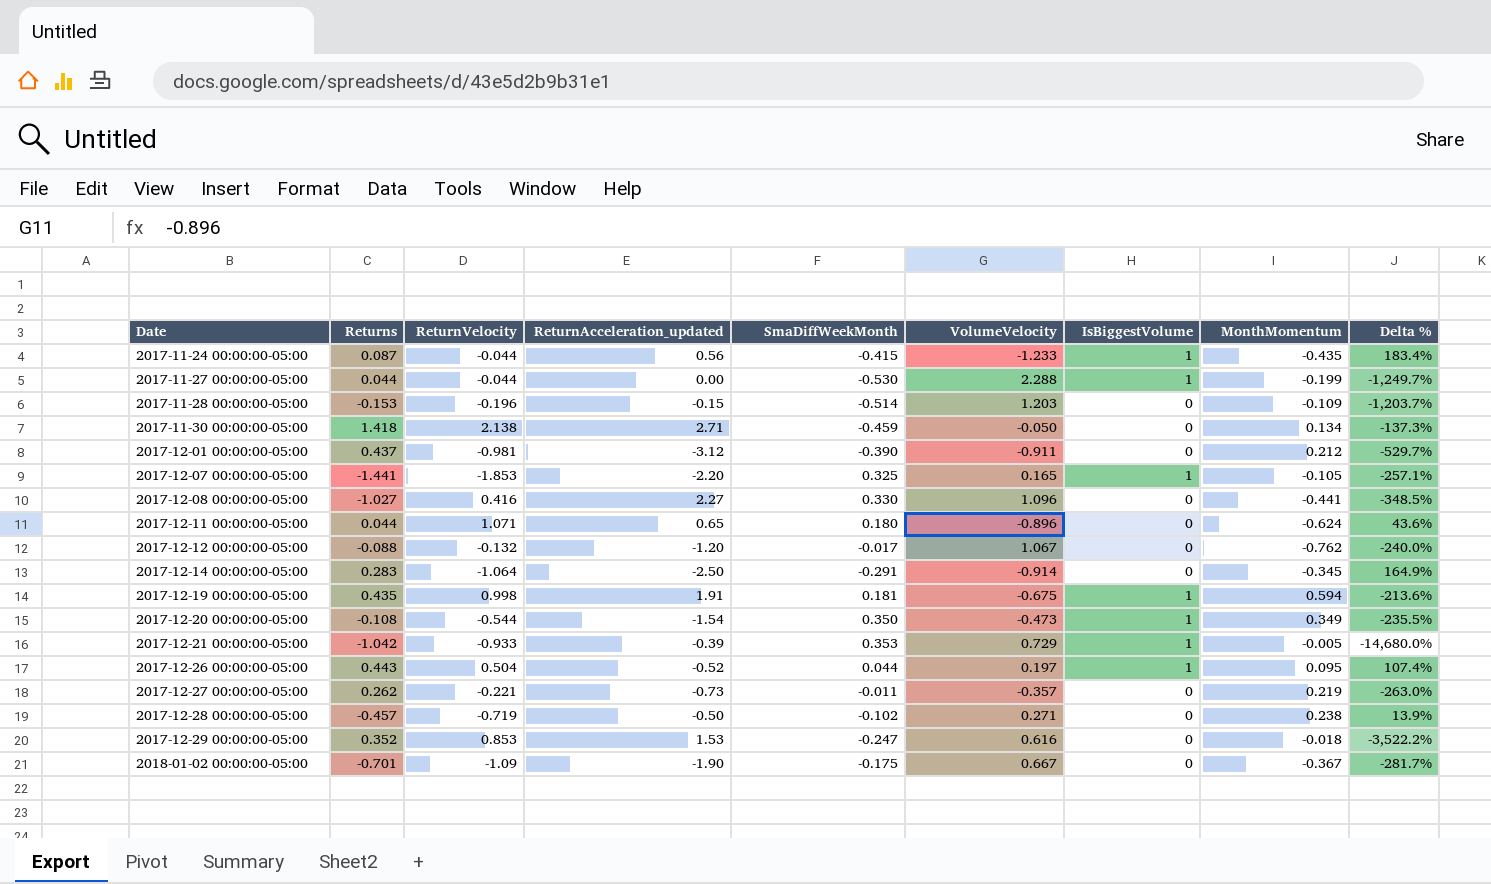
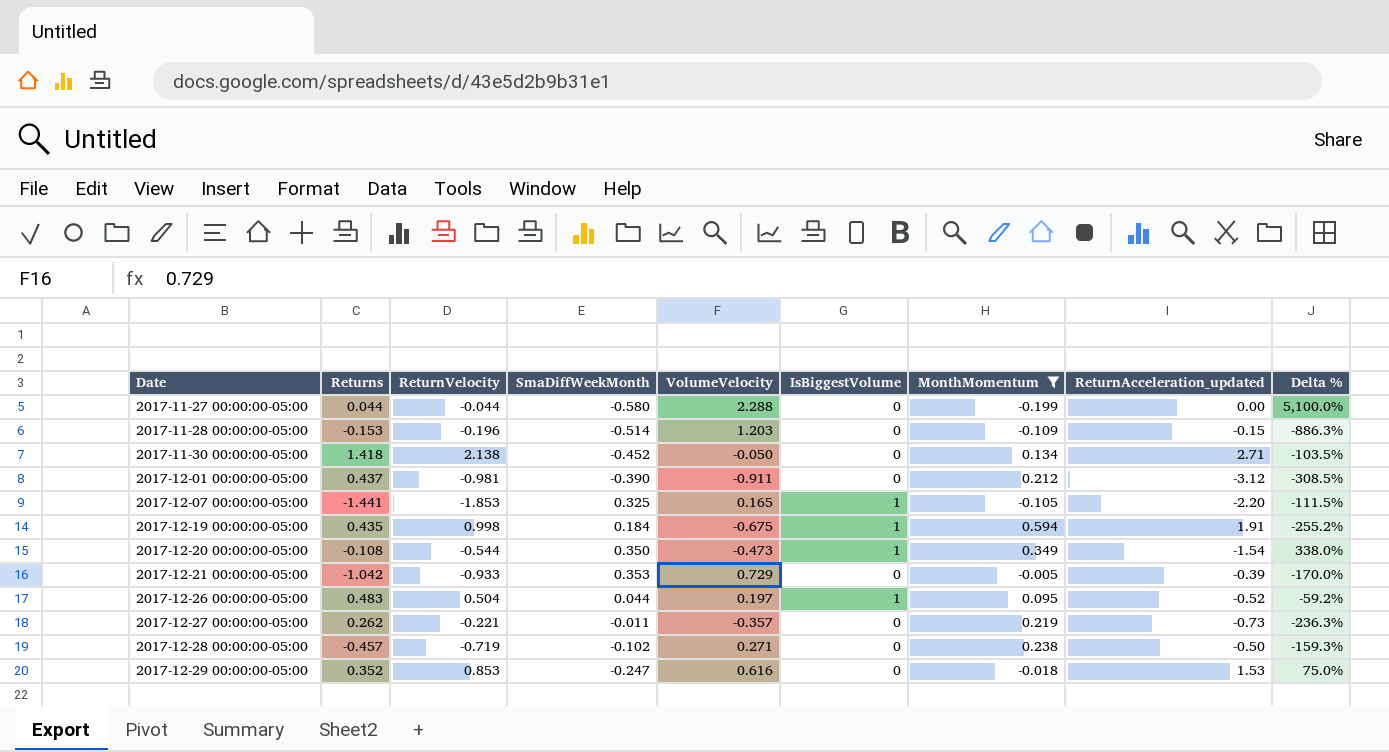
filter: none -> MonthMomentum >= -0.199
column ReturnAcceleration_updated | position: 4 -> 8
column Delta % | formula: ([VolumeVelocity] - [MonthMomentum]) / [MonthMomentum] -> ([VolumeVelocity] - [Returns]) / [Returns]
2017-11-27 00:00:00-05:00 | SmaDiffWeekMonth: -0.530 -> -0.580
2017-11-27 00:00:00-05:00 | IsBiggestVolume: 1 -> 0
2017-11-30 00:00:00-05:00 | SmaDiffWeekMonth: -0.459 -> -0.452
2017-12-19 00:00:00-05:00 | SmaDiffWeekMonth: 0.181 -> 0.184
2017-12-21 00:00:00-05:00 | IsBiggestVolume: 1 -> 0
2017-12-26 00:00:00-05:00 | Returns: 0.443 -> 0.483

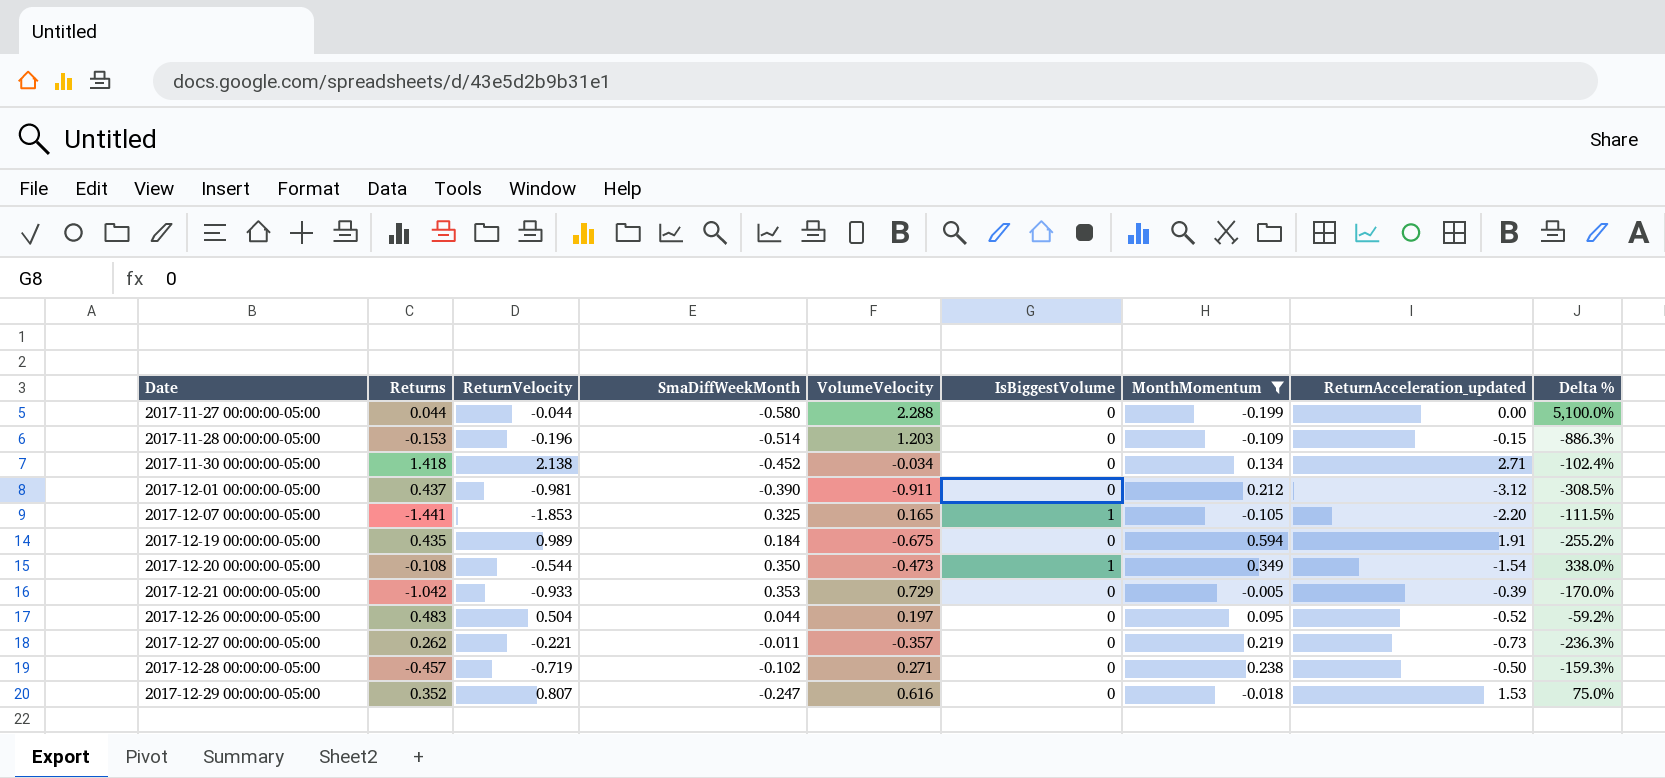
2017-11-30 00:00:00-05:00 | VolumeVelocity: -0.050 -> -0.034
2017-11-30 00:00:00-05:00 | Delta %: -103.5% -> -102.4%
2017-12-19 00:00:00-05:00 | ReturnVelocity: 0.998 -> 0.989
2017-12-19 00:00:00-05:00 | IsBiggestVolume: 1 -> 0
2017-12-26 00:00:00-05:00 | IsBiggestVolume: 1 -> 0
2017-12-29 00:00:00-05:00 | ReturnVelocity: 0.853 -> 0.807

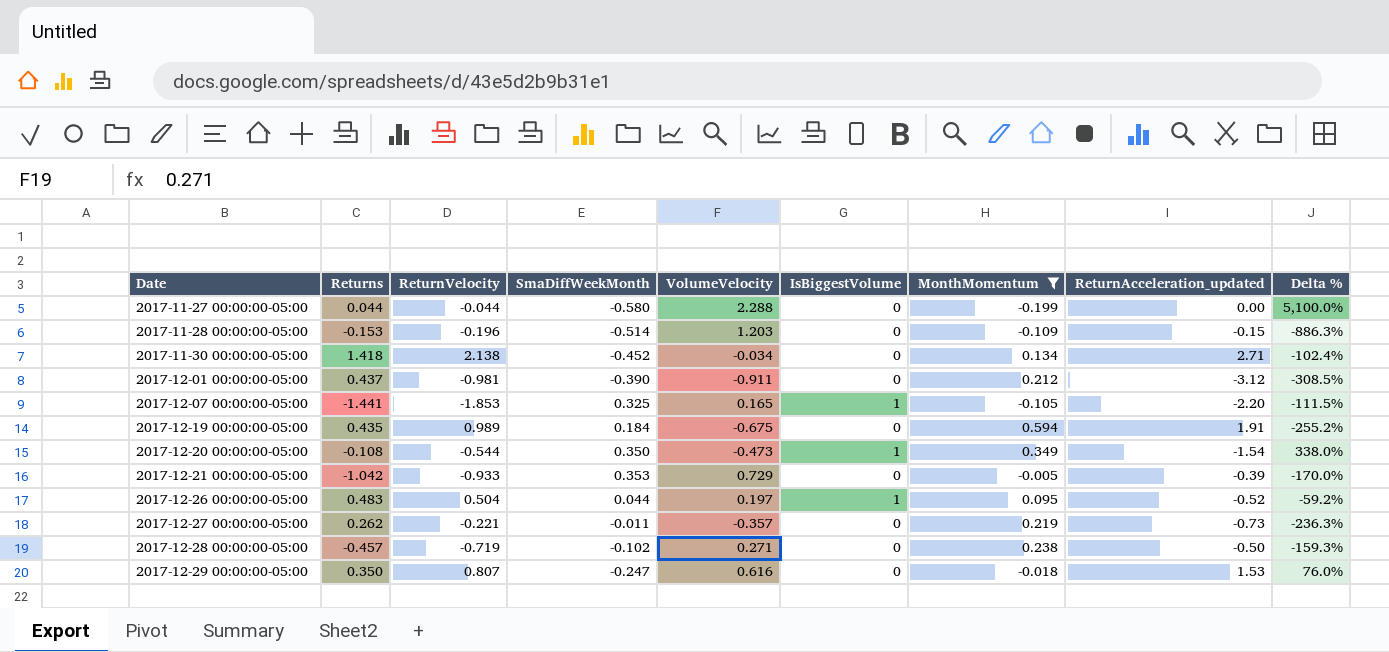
2017-12-26 00:00:00-05:00 | IsBiggestVolume: 0 -> 1
2017-12-29 00:00:00-05:00 | Returns: 0.352 -> 0.350
2017-12-29 00:00:00-05:00 | Delta %: 75.0% -> 76.0%

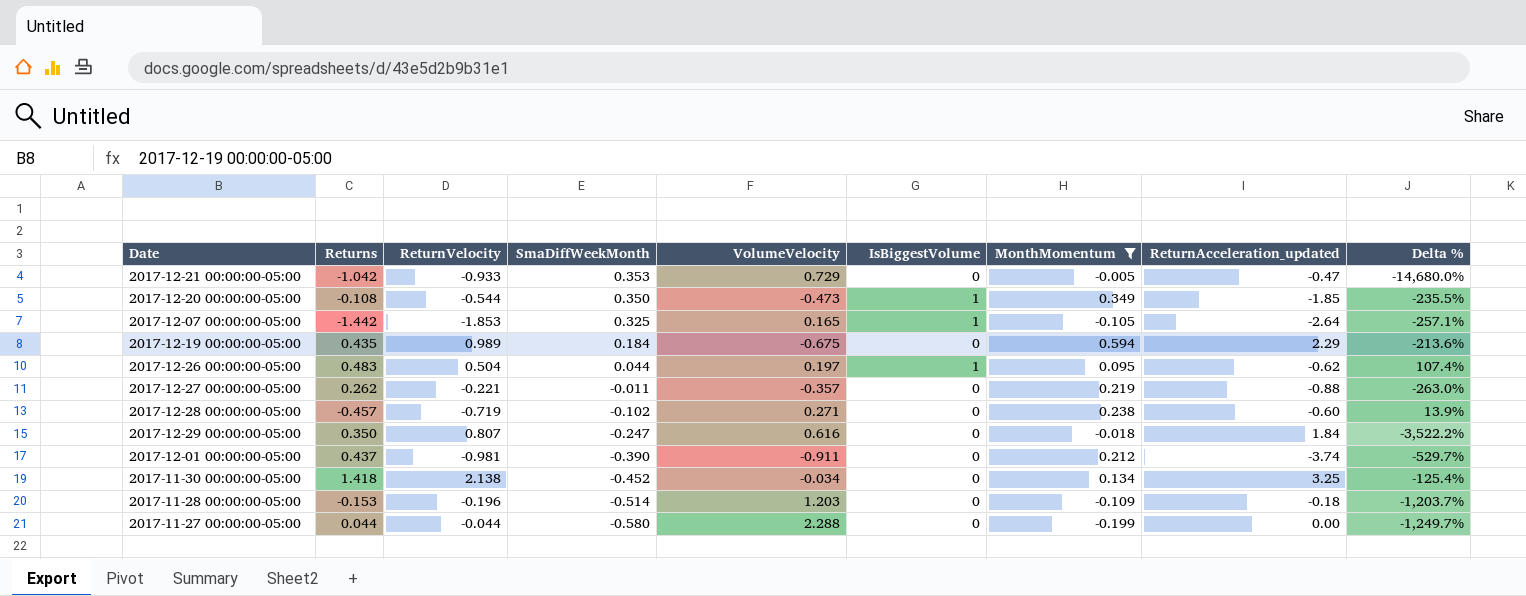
row order: Date ascending -> SmaDiffWeekMonth descending
column Delta % | formula: ([VolumeVelocity] - [Returns]) / [Returns] -> ([VolumeVelocity] - [MonthMomentum]) / [MonthMomentum]
2017-12-21 00:00:00-05:00 | ReturnAcceleration_updated: -0.39 -> -0.47
2017-12-20 00:00:00-05:00 | ReturnAcceleration_updated: -1.54 -> -1.85
2017-12-07 00:00:00-05:00 | Returns: -1.441 -> -1.442
2017-12-07 00:00:00-05:00 | ReturnAcceleration_updated: -2.20 -> -2.64
2017-12-19 00:00:00-05:00 | ReturnAcceleration_updated: 1.91 -> 2.29
2017-12-26 00:00:00-05:00 | ReturnAcceleration_updated: -0.52 -> -0.62
2017-12-27 00:00:00-05:00 | ReturnAcceleration_updated: -0.73 -> -0.88
2017-12-28 00:00:00-05:00 | ReturnAcceleration_updated: -0.50 -> -0.60
2017-12-29 00:00:00-05:00 | ReturnAcceleration_updated: 1.53 -> 1.84
2017-12-01 00:00:00-05:00 | ReturnAcceleration_updated: -3.12 -> -3.74
2017-11-30 00:00:00-05:00 | ReturnAcceleration_updated: 2.71 -> 3.25
2017-11-28 00:00:00-05:00 | ReturnAcceleration_updated: -0.15 -> -0.18

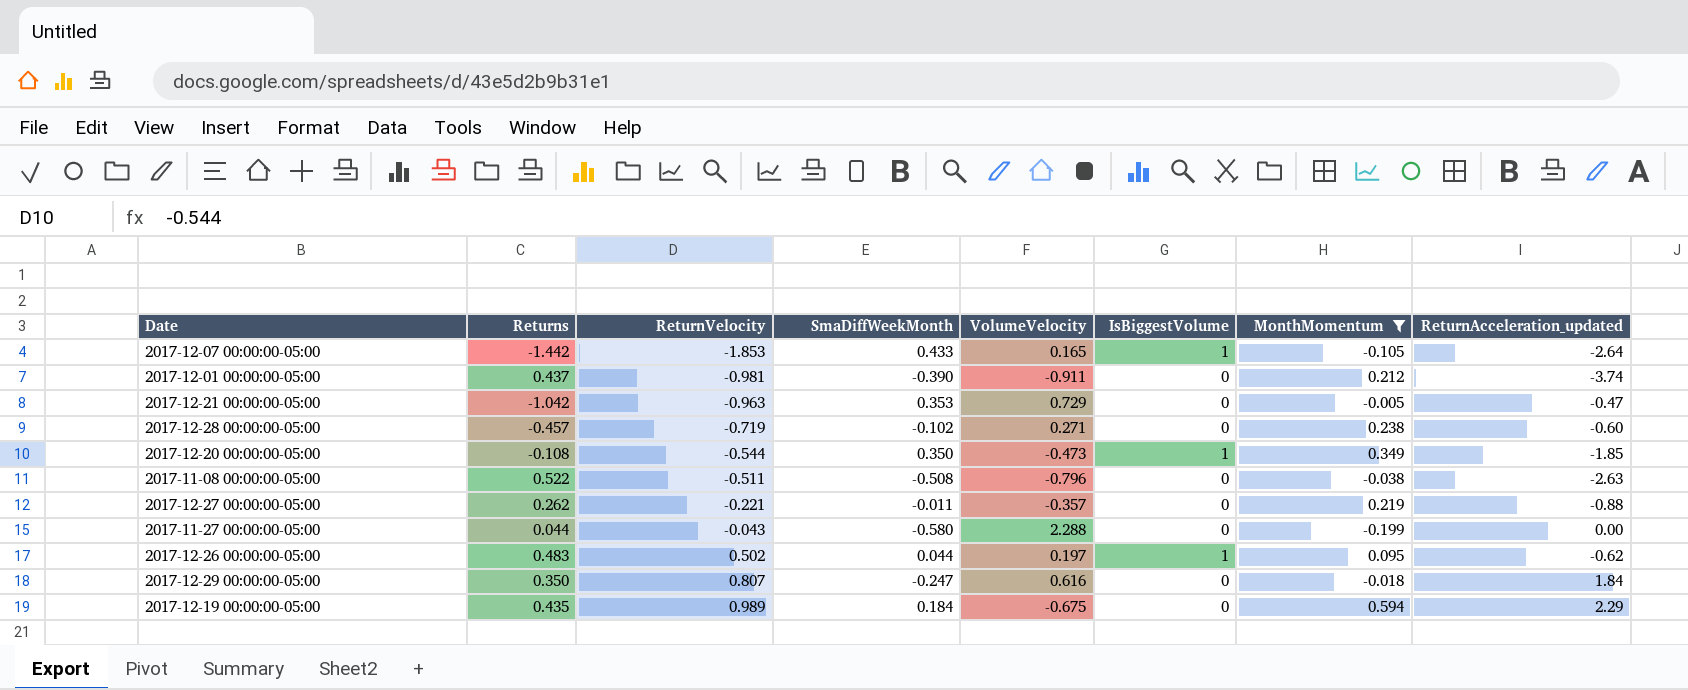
row order: SmaDiffWeekMonth descending -> ReturnVelocity ascending
column Delta % | formula: ([VolumeVelocity] - [MonthMomentum]) / [MonthMomentum] -> none
row 2017-11-30 00:00:00-05:00: 1.418 | 2.138 | -0.452 | -0.034 | 0 | 0.134 | 3.25 | -125.4% -> none
row 2017-11-28 00:00:00-05:00: -0.153 | -0.196 | -0.514 | 1.203 | 0 | -0.109 | -0.18 | -1,203.7% -> none
2017-12-07 00:00:00-05:00 | SmaDiffWeekMonth: 0.325 -> 0.433
2017-12-21 00:00:00-05:00 | ReturnVelocity: -0.933 -> -0.963
row 2017-11-08 00:00:00-05:00: none -> 0.522 | -0.511 | -0.508 | -0.796 | 0 | -0.038 | -2.63
2017-11-27 00:00:00-05:00 | ReturnVelocity: -0.044 -> -0.043
2017-12-26 00:00:00-05:00 | ReturnVelocity: 0.504 -> 0.502

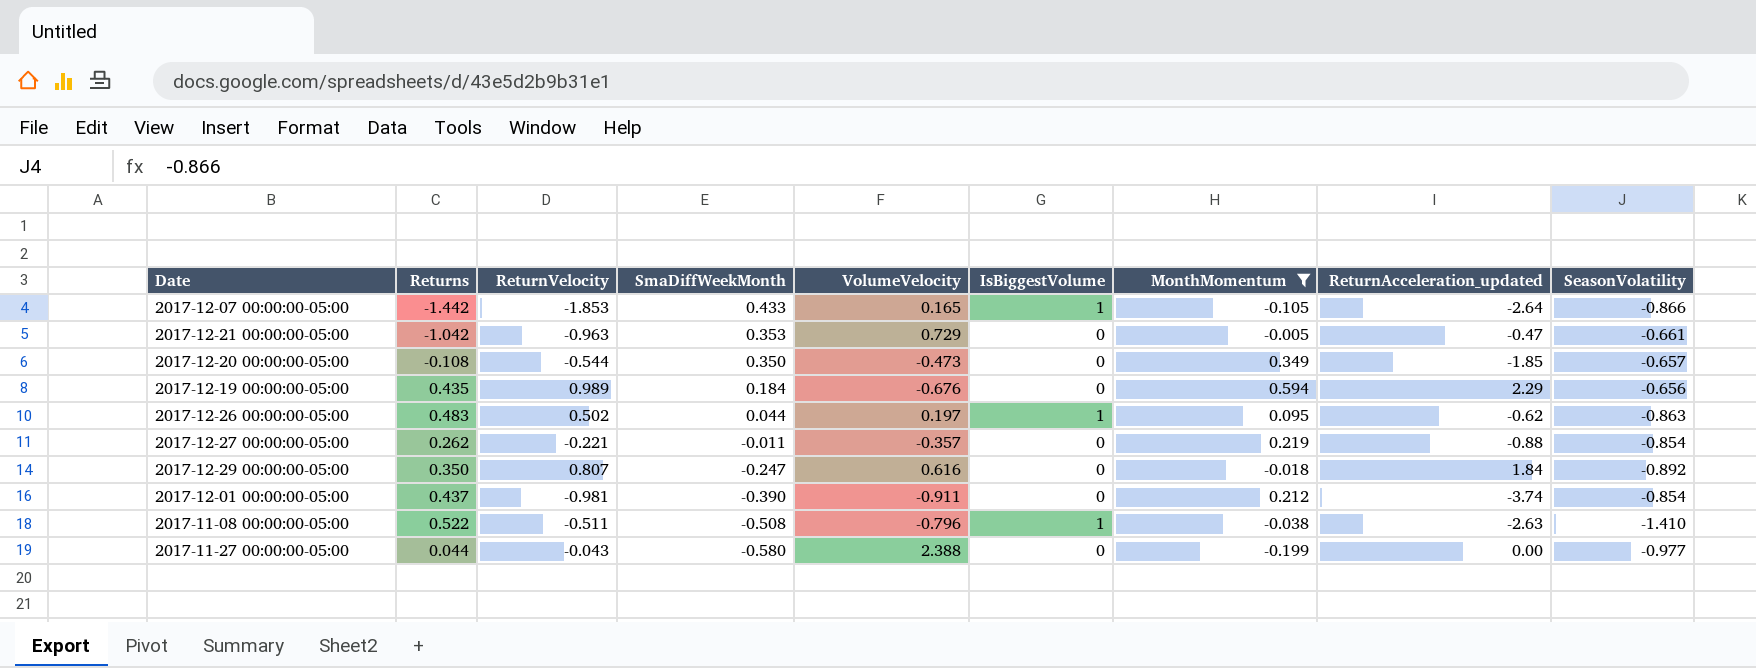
row order: ReturnVelocity ascending -> SmaDiffWeekMonth descending
column SeasonVolatility | position: none -> 9
row 2017-12-28 00:00:00-05:00: -0.457 | -0.719 | -0.102 | 0.271 | 0 | 0.238 | -0.60 -> none
2017-12-20 00:00:00-05:00 | IsBiggestVolume: 1 -> 0
2017-12-19 00:00:00-05:00 | VolumeVelocity: -0.675 -> -0.676
2017-11-08 00:00:00-05:00 | IsBiggestVolume: 0 -> 1
2017-11-27 00:00:00-05:00 | VolumeVelocity: 2.288 -> 2.388

